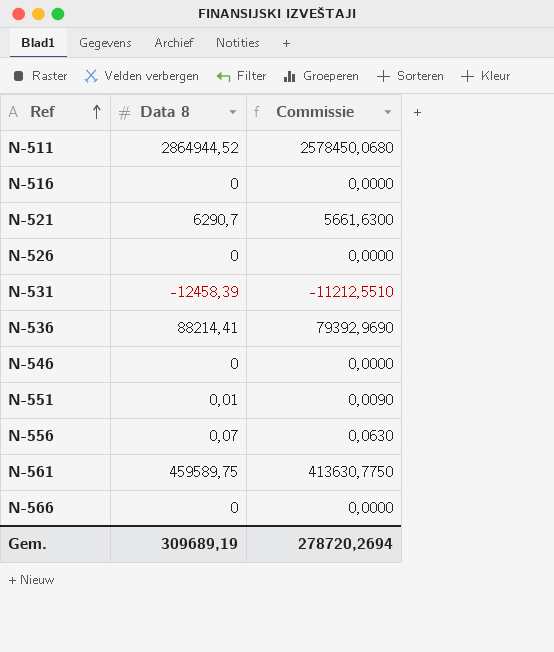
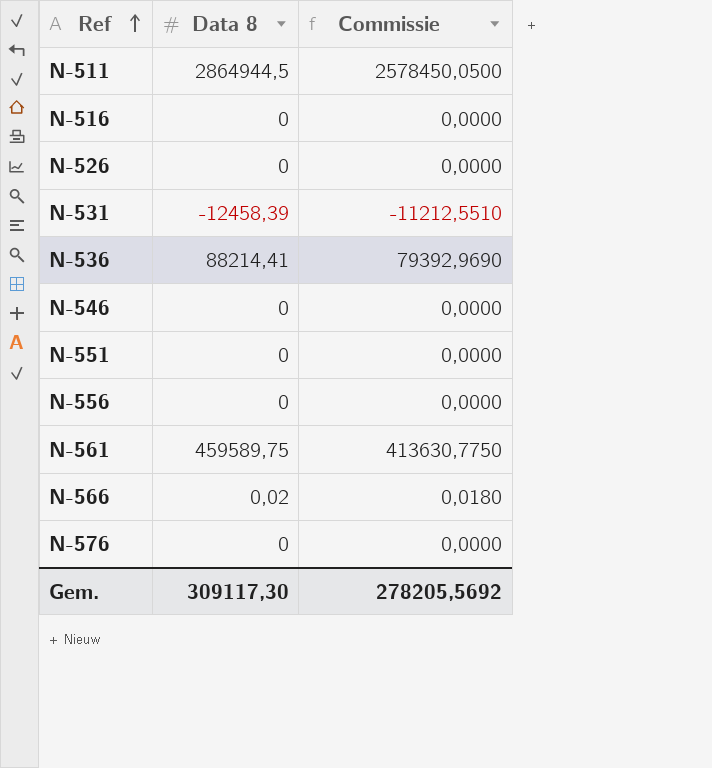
row N-521: 6290,7 | 5661,6300 -> none
N-511 | Data 8: 2864944,52 -> 2864944,5
N-511 | Commissie: 2578450,0680 -> 2578450,0500
N-551 | Data 8: 0,01 -> 0
N-551 | Commissie: 0,0090 -> 0,0000
N-556 | Data 8: 0,07 -> 0
N-556 | Commissie: 0,0630 -> 0,0000
N-566 | Data 8: 0 -> 0,02
N-566 | Commissie: 0,0000 -> 0,0180
row N-576: none -> 0 | 0,0000
Gem. | Data 8: 309689,19 -> 309117,30
Gem. | Commissie: 278720,2694 -> 278205,5692

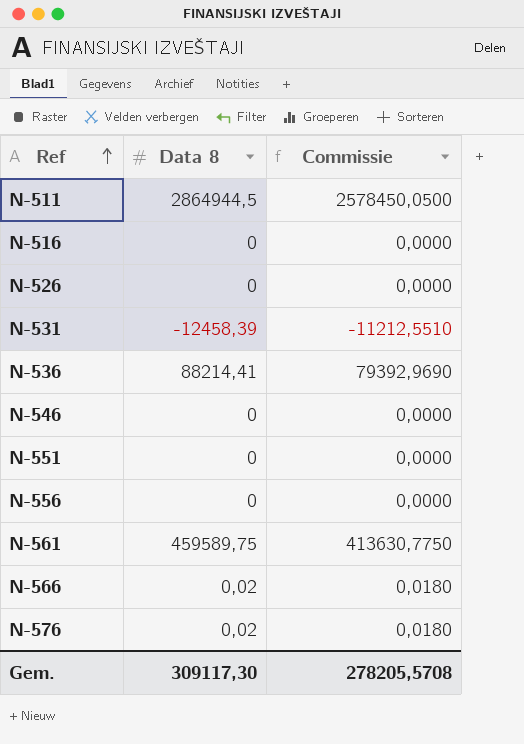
N-576 | Data 8: 0 -> 0,02
N-576 | Commissie: 0,0000 -> 0,0180
Gem. | Commissie: 278205,5692 -> 278205,5708

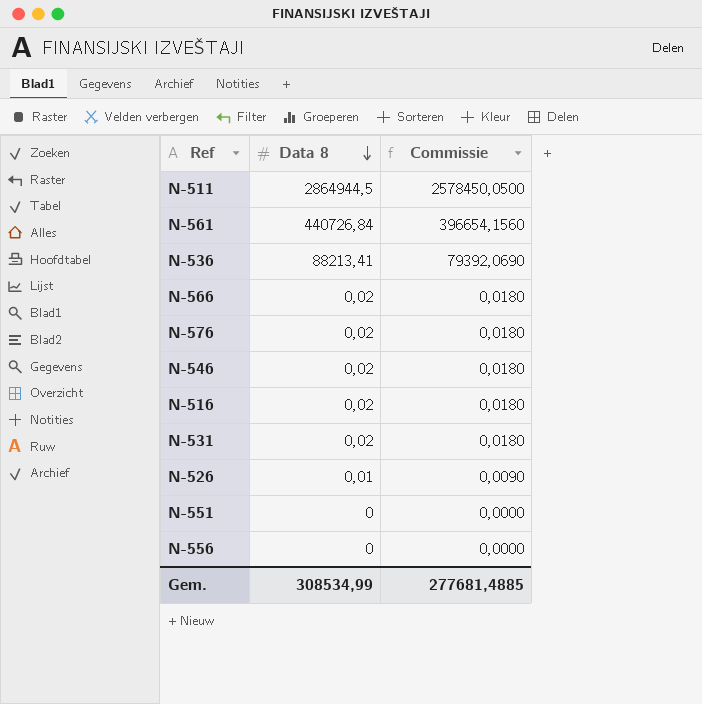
row order: Ref ascending -> Data 8 descending
N-561 | Data 8: 459589,75 -> 440726,84
N-561 | Commissie: 413630,7750 -> 396654,1560
N-536 | Data 8: 88214,41 -> 88213,41
N-536 | Commissie: 79392,9690 -> 79392,0690
N-546 | Data 8: 0 -> 0,02
N-546 | Commissie: 0,0000 -> 0,0180
N-516 | Data 8: 0 -> 0,02
N-516 | Commissie: 0,0000 -> 0,0180
N-531 | Data 8: -12458,39 -> 0,02
N-531 | Commissie: -11212,5510 -> 0,0180
N-526 | Data 8: 0 -> 0,01
N-526 | Commissie: 0,0000 -> 0,0090
Gem. | Data 8: 309117,30 -> 308534,99
Gem. | Commissie: 278205,5708 -> 277681,4885

